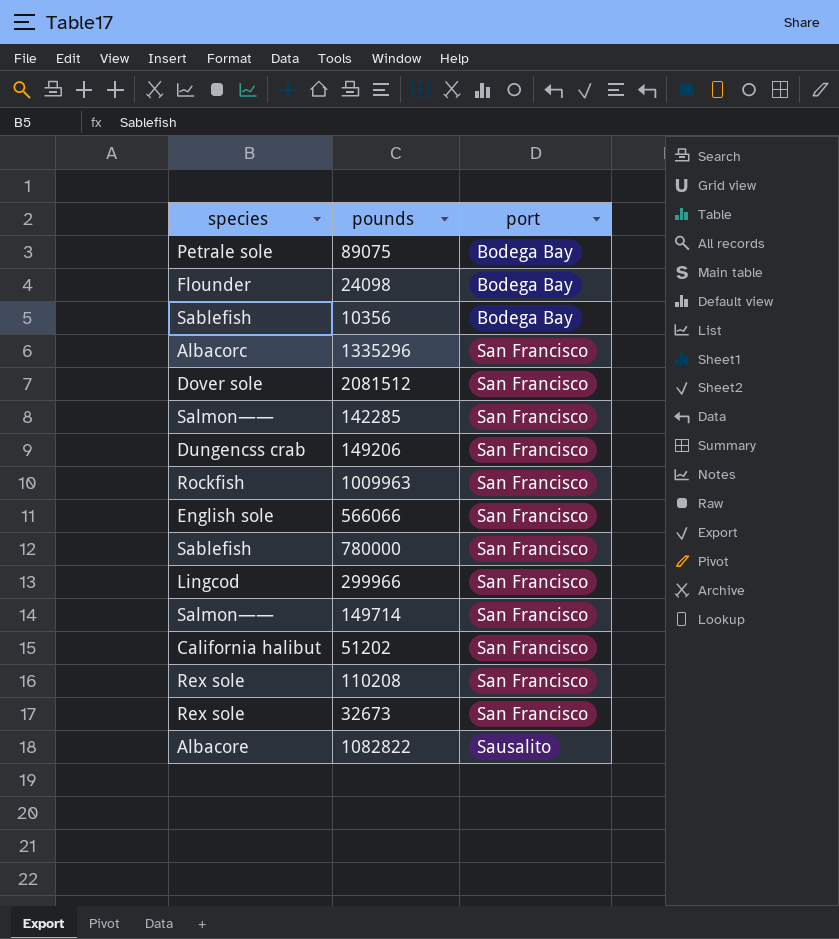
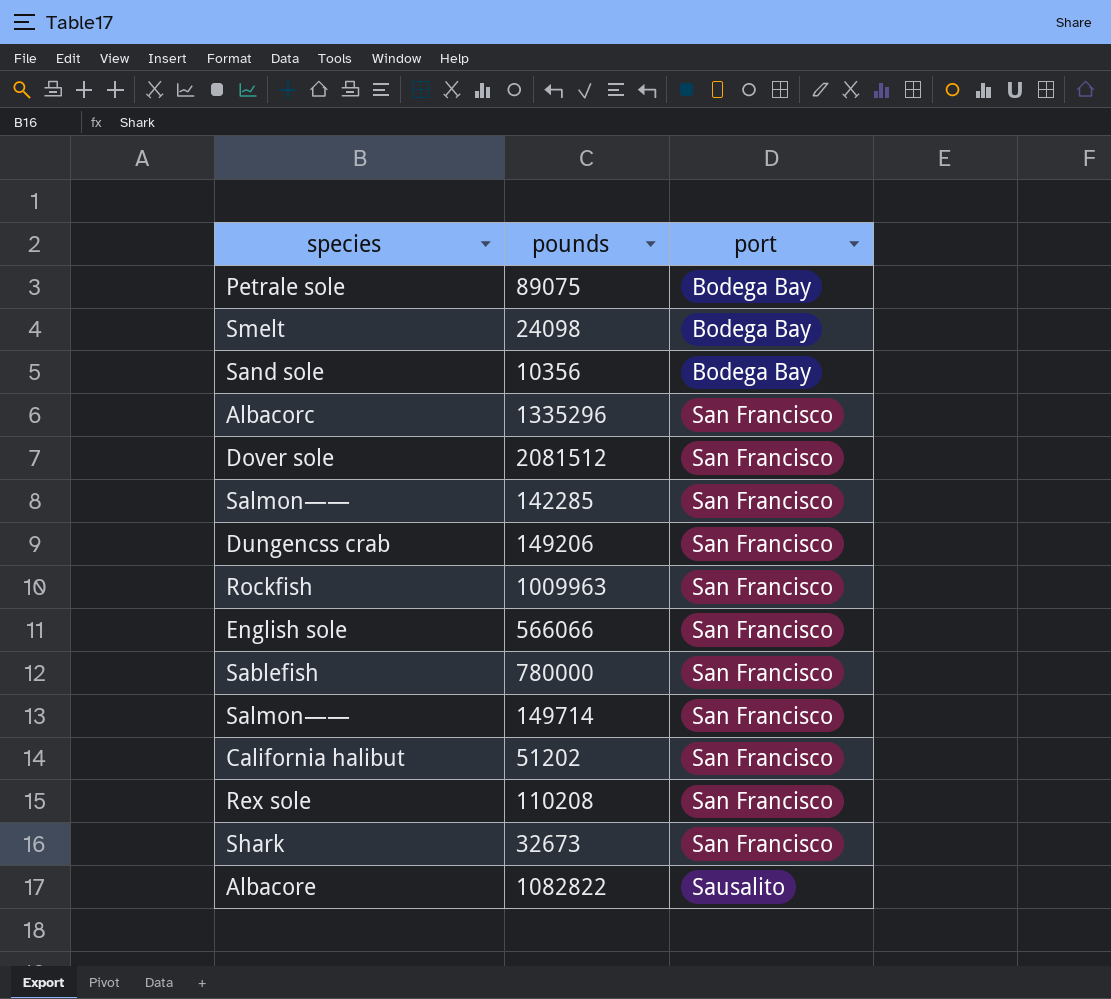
row 299966: Lingcod | San Francisco -> none
24098 | species: Flounder -> Smelt
10356 | species: Sablefish -> Sand sole
32673 | species: Rex sole -> Shark

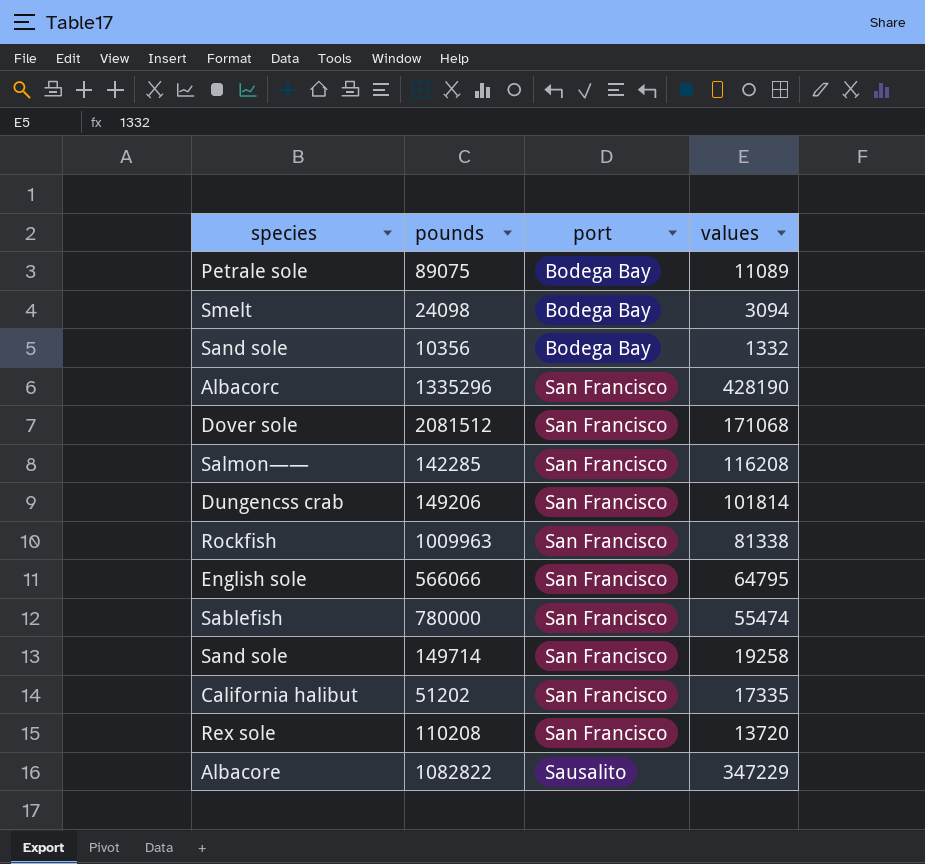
column values | position: none -> 4
row 32673: Shark | San Francisco -> none
149714 | species: Salmon—— -> Sand sole

